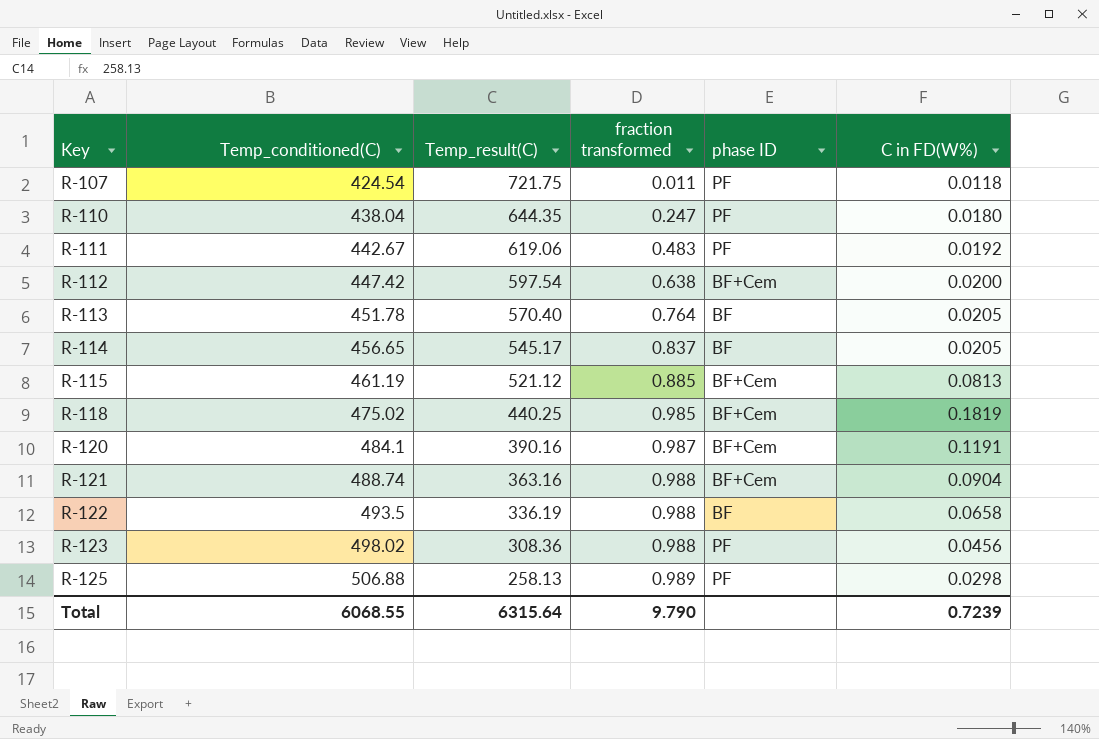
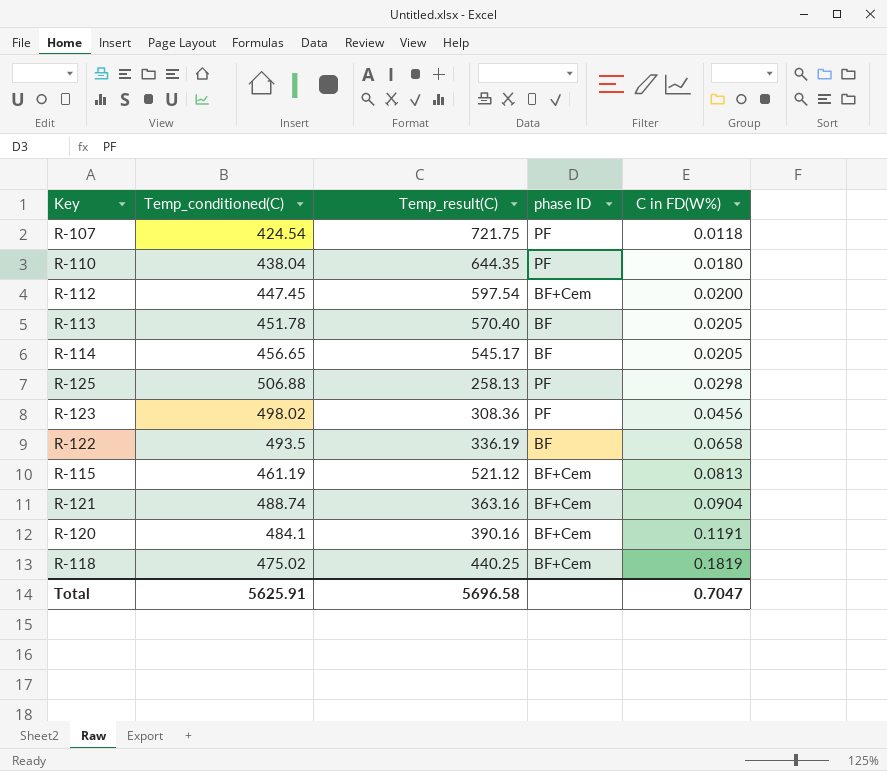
row order: Key ascending -> C in FD(W%) ascending
column fraction transformed | position: 4 -> none
row R-111: 442.67 | 619.06 | 0.483 | PF | 0.0192 -> none
R-112 | Temp_conditioned(C): 447.42 -> 447.45
Total | Temp_conditioned(C): 6068.55 -> 5625.91
Total | Temp_result(C): 6315.64 -> 5696.58
Total | C in FD(W%): 0.7239 -> 0.7047

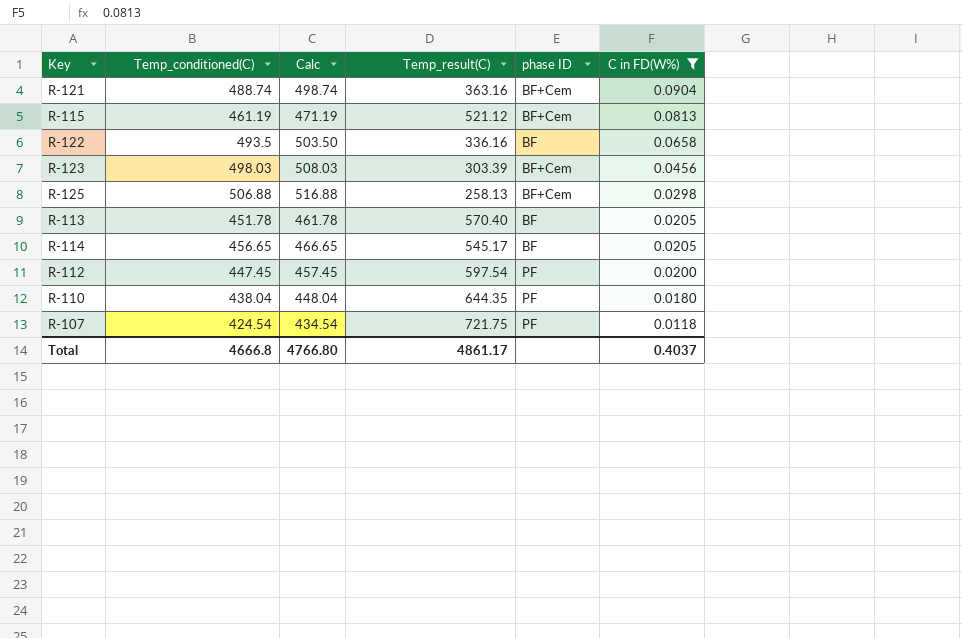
filter: none -> C in FD(W%) <= 0.0904
row order: C in FD(W%) ascending -> C in FD(W%) descending
column Calc | formula: none -> [Temp_conditioned(C)] + 10
R-122 | Temp_result(C): 336.19 -> 336.16
R-123 | Temp_conditioned(C): 498.02 -> 498.03
R-123 | Temp_result(C): 308.36 -> 303.39
R-123 | phase ID: PF -> BF+Cem
R-125 | phase ID: PF -> BF+Cem
R-112 | phase ID: BF+Cem -> PF
Total | Temp_conditioned(C): 5625.91 -> 4666.8
Total | Temp_result(C): 5696.58 -> 4861.17
Total | C in FD(W%): 0.7047 -> 0.4037

